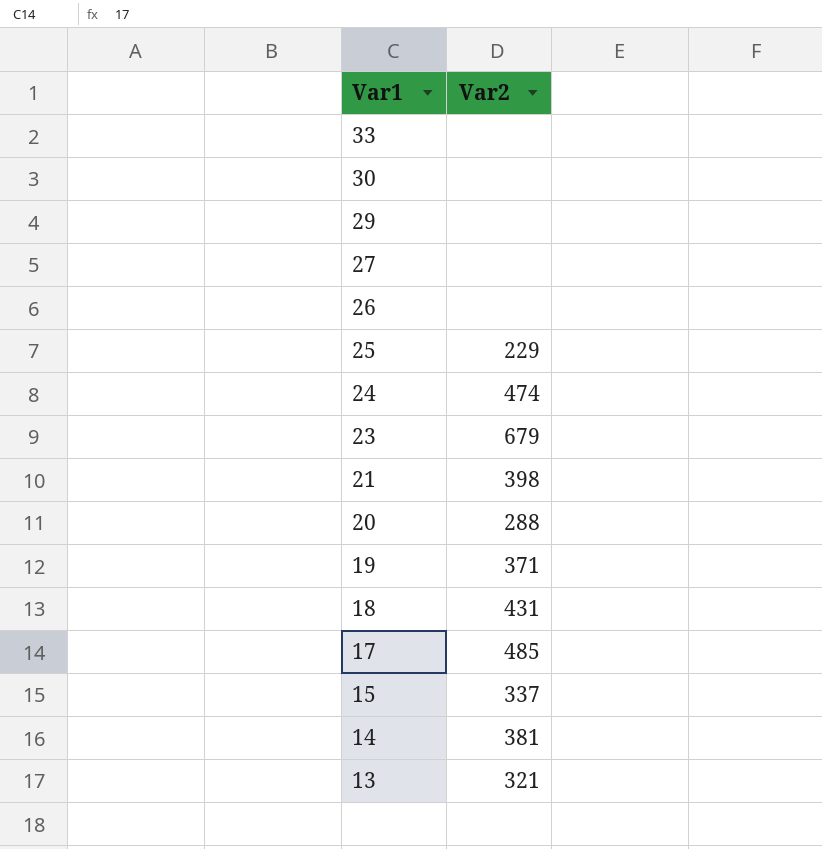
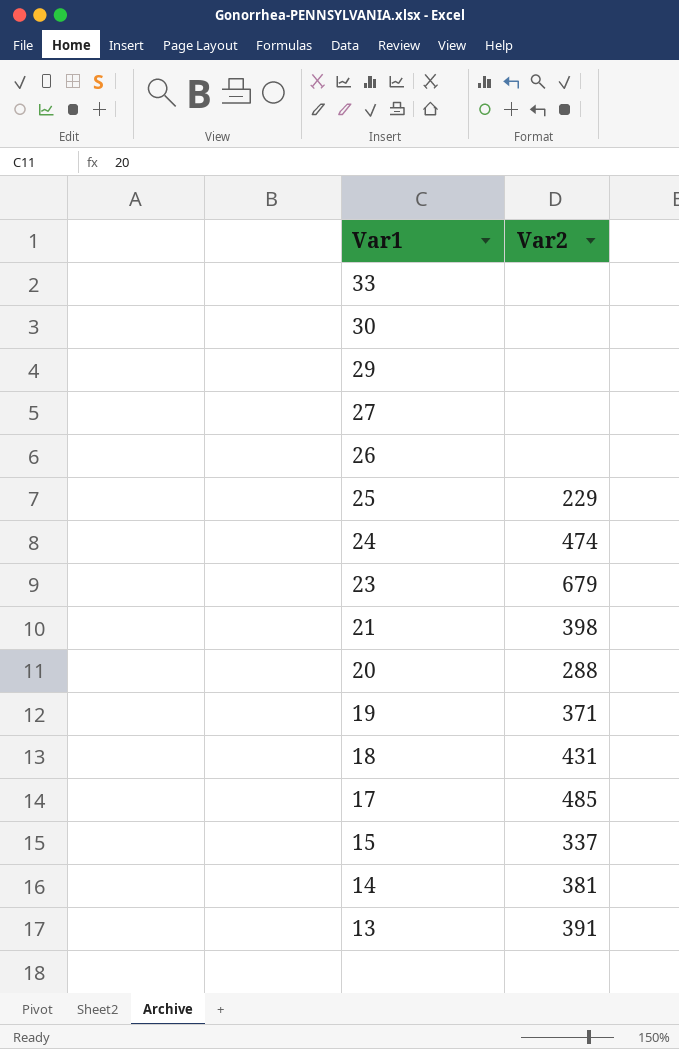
13 | Var2: 321 -> 391

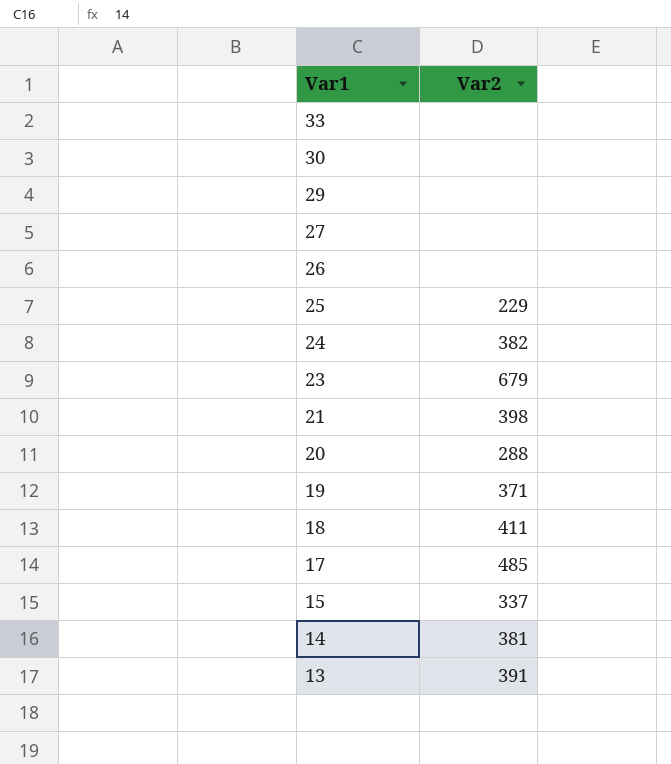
24 | Var2: 474 -> 382
18 | Var2: 431 -> 411

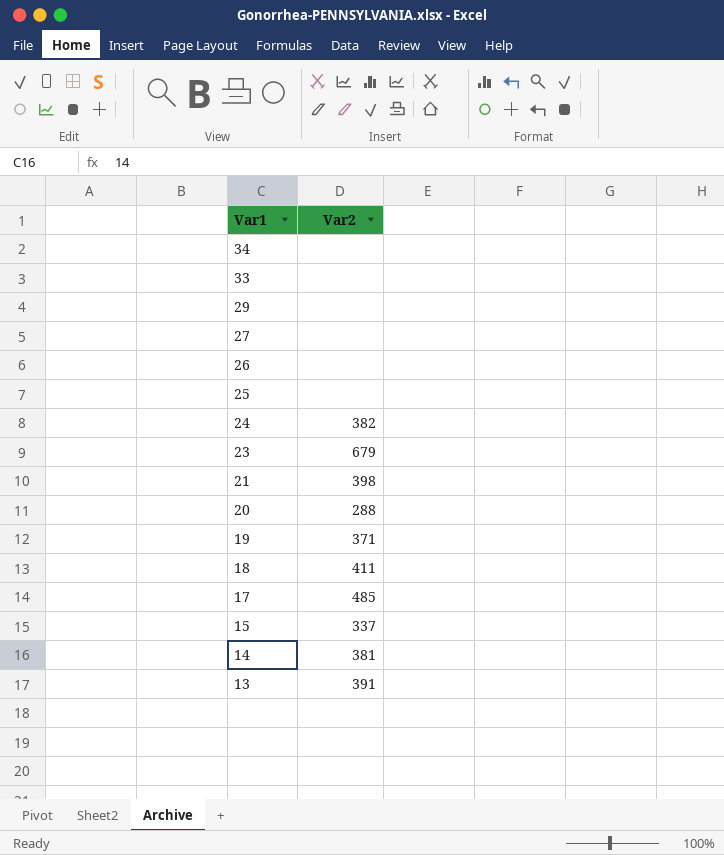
row 30: none -> none
row 34: none -> none
25 | Var2: 229 -> none

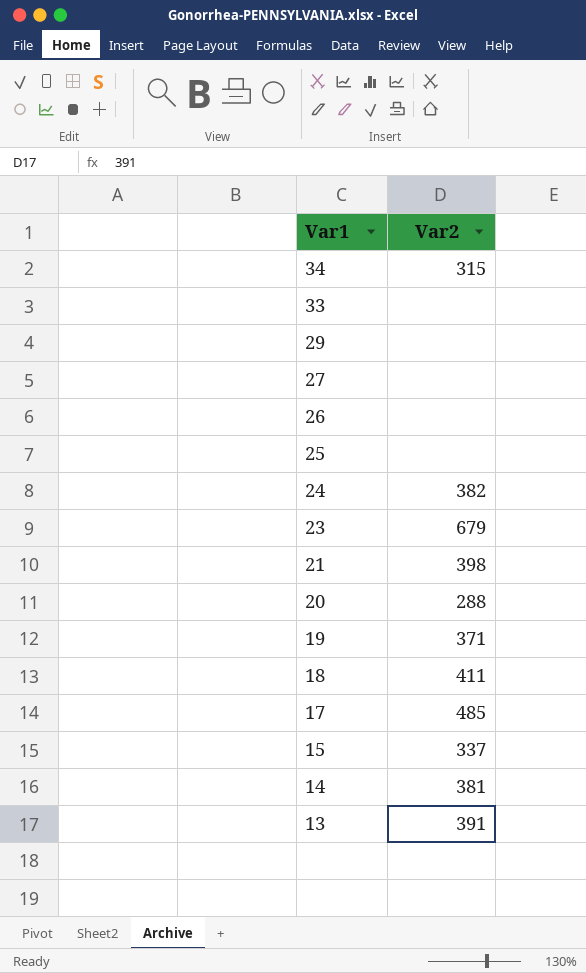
34 | Var2: none -> 315

